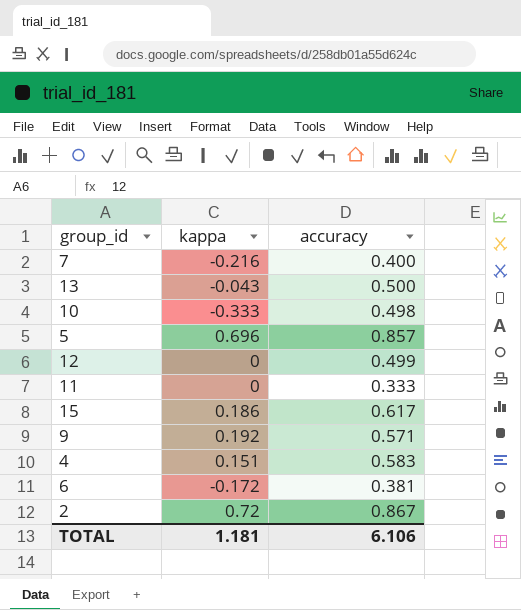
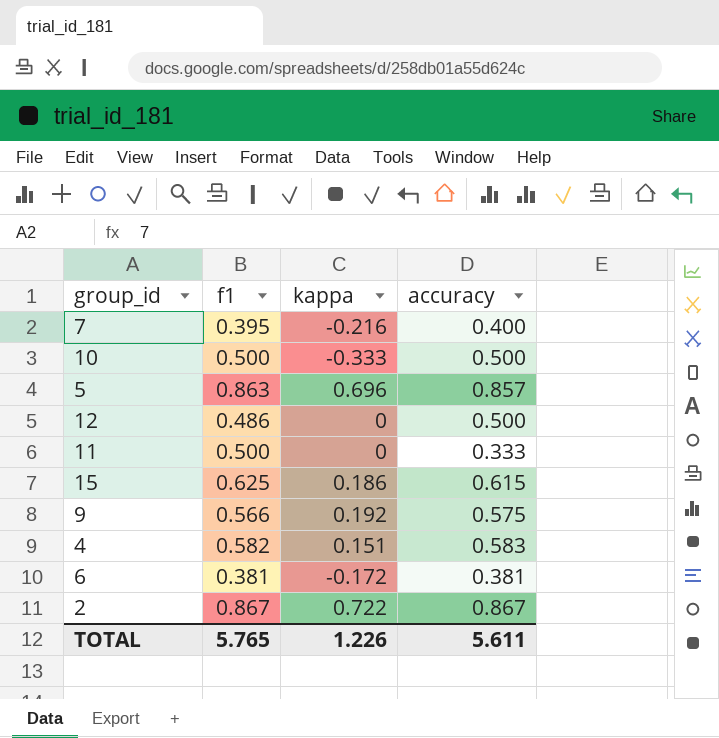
column f1 | position: none -> 2
row 13: -0.043 | 0.500 -> none
10 | accuracy: 0.498 -> 0.500
12 | accuracy: 0.499 -> 0.500
15 | accuracy: 0.617 -> 0.615
9 | accuracy: 0.571 -> 0.575
2 | kappa: 0.72 -> 0.722
TOTAL | kappa: 1.181 -> 1.226
TOTAL | accuracy: 6.106 -> 5.611

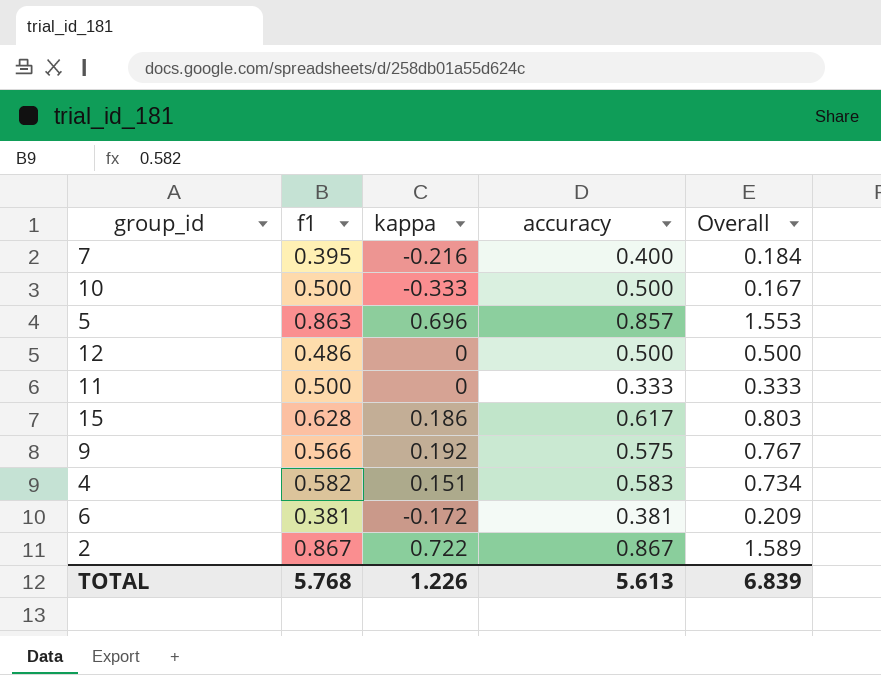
column Overall | formula: none -> [kappa] + [accuracy]
15 | f1: 0.625 -> 0.628
15 | accuracy: 0.615 -> 0.617
TOTAL | f1: 5.765 -> 5.768
TOTAL | accuracy: 5.611 -> 5.613

